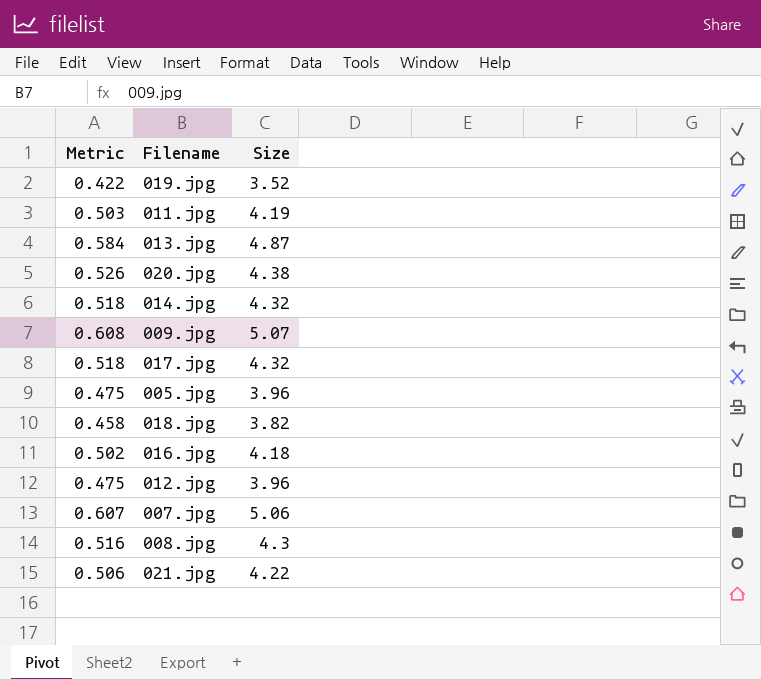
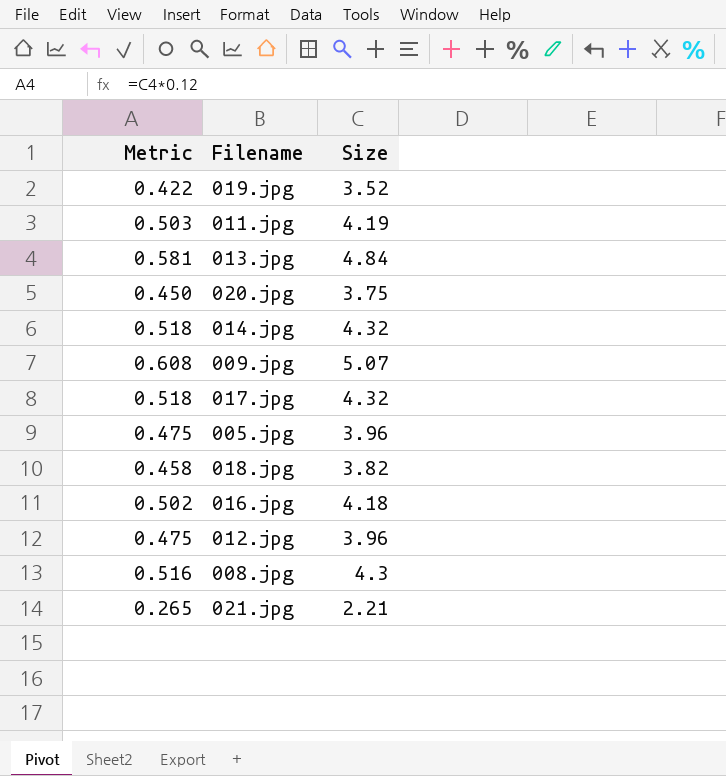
row 007.jpg: 0.607 | 5.06 -> none
013.jpg | Metric: 0.584 -> 0.581
013.jpg | Size: 4.87 -> 4.84
020.jpg | Metric: 0.526 -> 0.450
020.jpg | Size: 4.38 -> 3.75
021.jpg | Metric: 0.506 -> 0.265
021.jpg | Size: 4.22 -> 2.21

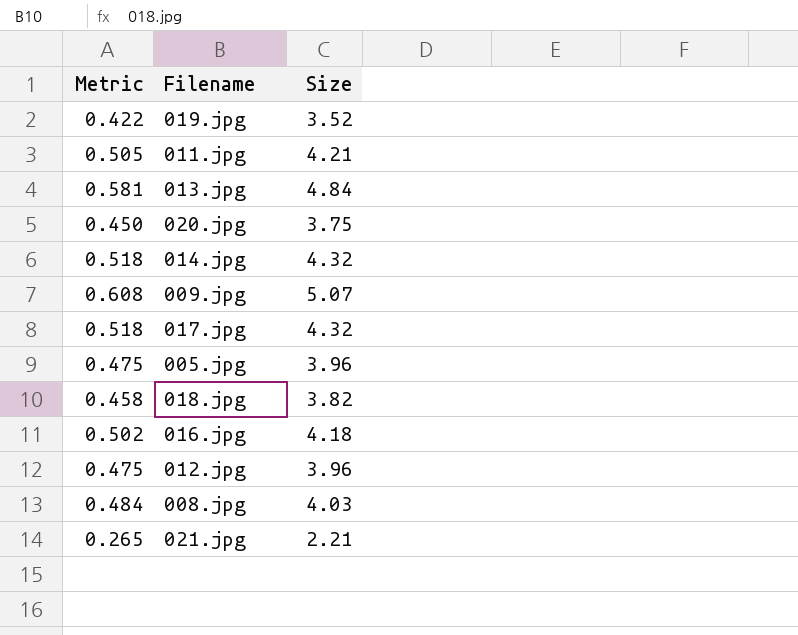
011.jpg | Metric: 0.503 -> 0.505
011.jpg | Size: 4.19 -> 4.21
008.jpg | Metric: 0.516 -> 0.484
008.jpg | Size: 4.3 -> 4.03

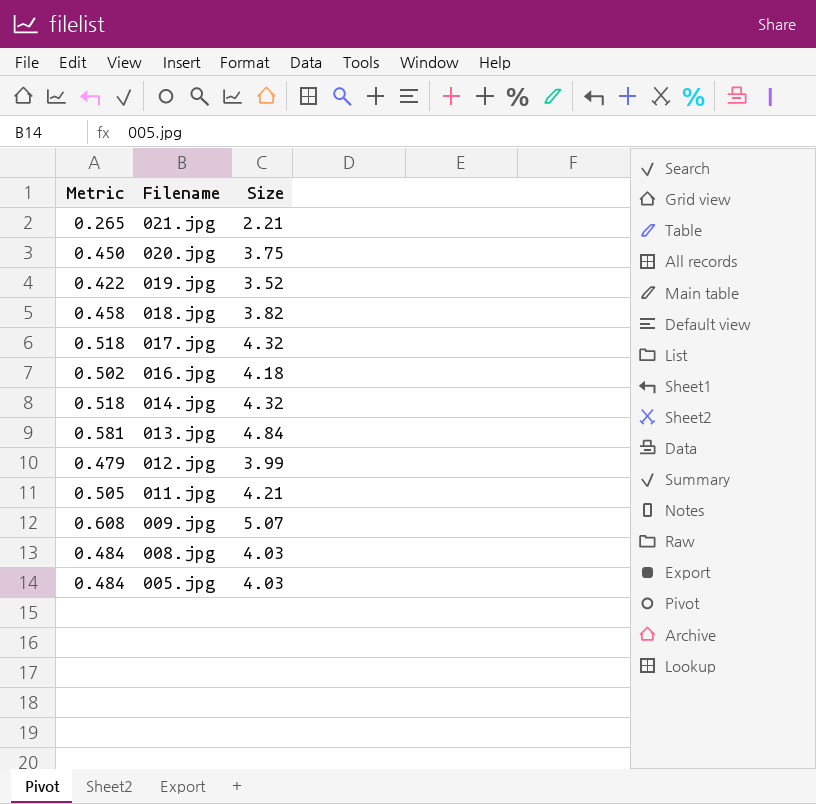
row order: none -> Filename descending
012.jpg | Metric: 0.475 -> 0.479
012.jpg | Size: 3.96 -> 3.99
005.jpg | Metric: 0.475 -> 0.484
005.jpg | Size: 3.96 -> 4.03

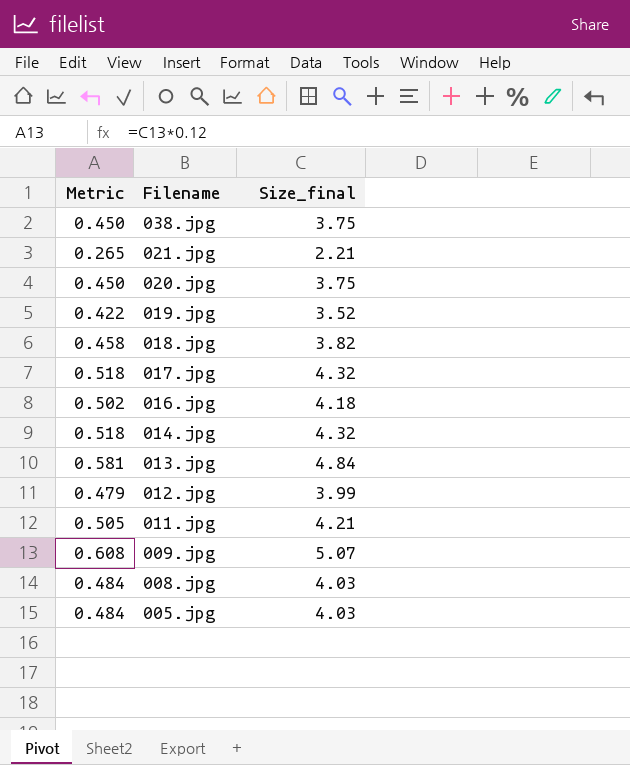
column name: Size -> Size_final
row 038.jpg: none -> 0.450 | 3.75

